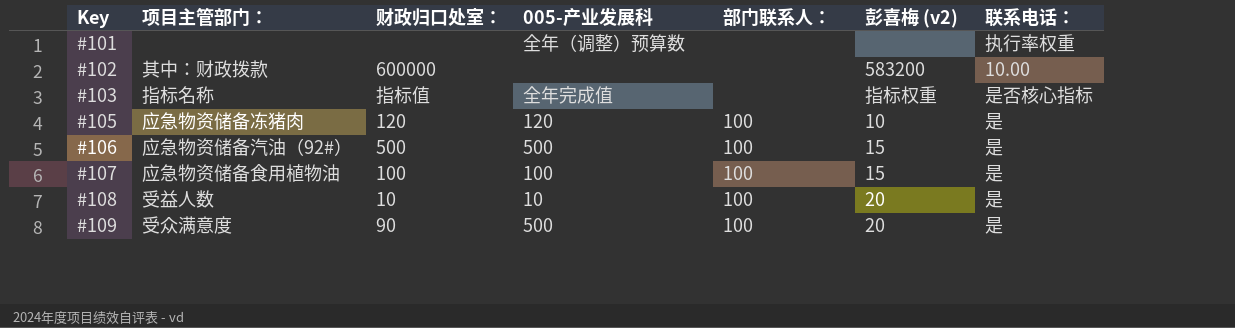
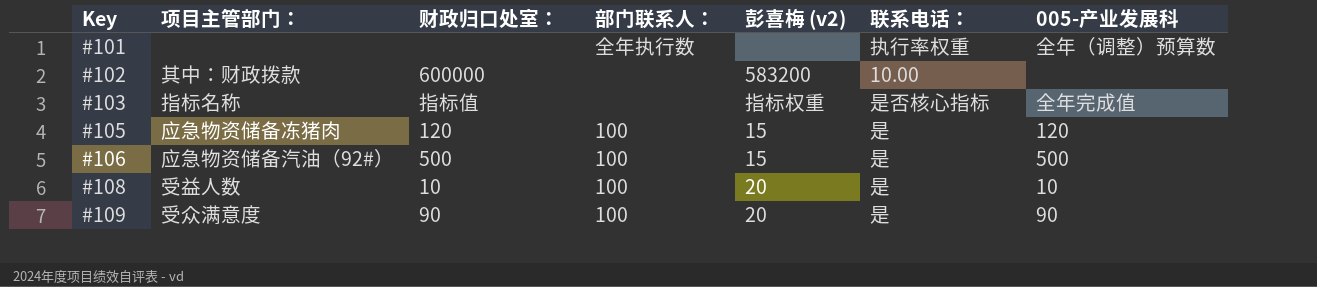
column 005-产业发展科 | position: 4 -> 7
row #107: 应急物资储备食用植物油 | 100 | 100 | 100 | 15 | 是 -> none
#101 | 部门联系人：: none -> 全年执行数
#105 | 彭喜梅 (v2): 10 -> 15
#109 | 005-产业发展科: 500 -> 90

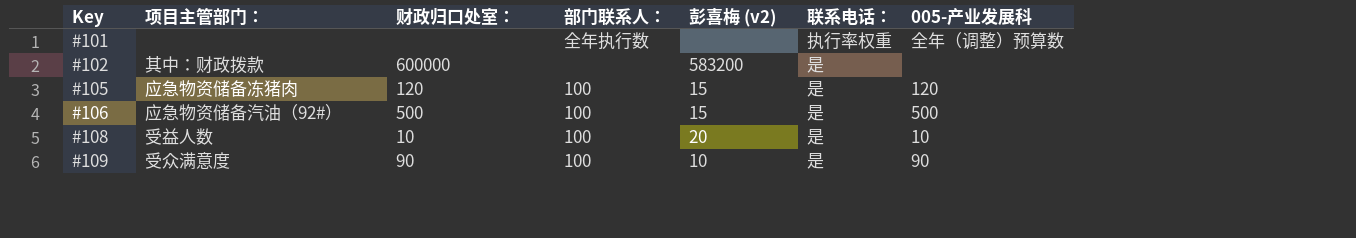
row #103: 指标名称 | 指标值 | none | 指标权重 | 是否核心指标 | 全年完成值 -> none
#102 | 联系电话：: 10.00 -> 是
#109 | 彭喜梅 (v2): 20 -> 10

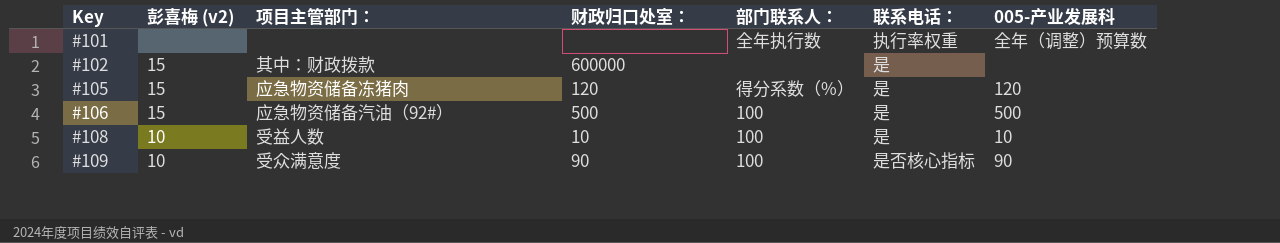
column 彭喜梅 (v2) | position: 5 -> 2
#102 | 彭喜梅 (v2): 583200 -> 15
#105 | 部门联系人：: 100 -> 得分系数（%）
#108 | 彭喜梅 (v2): 20 -> 10
#109 | 联系电话：: 是 -> 是否核心指标

